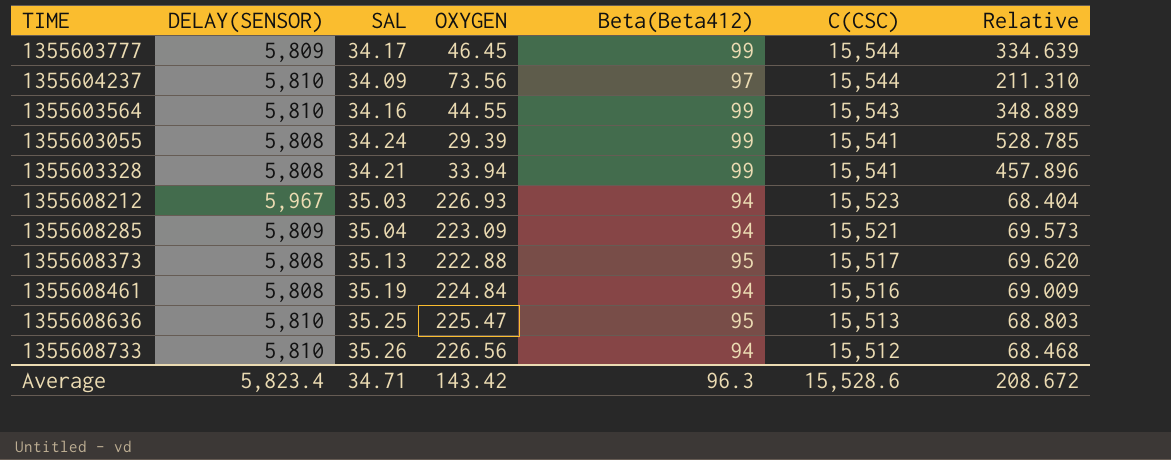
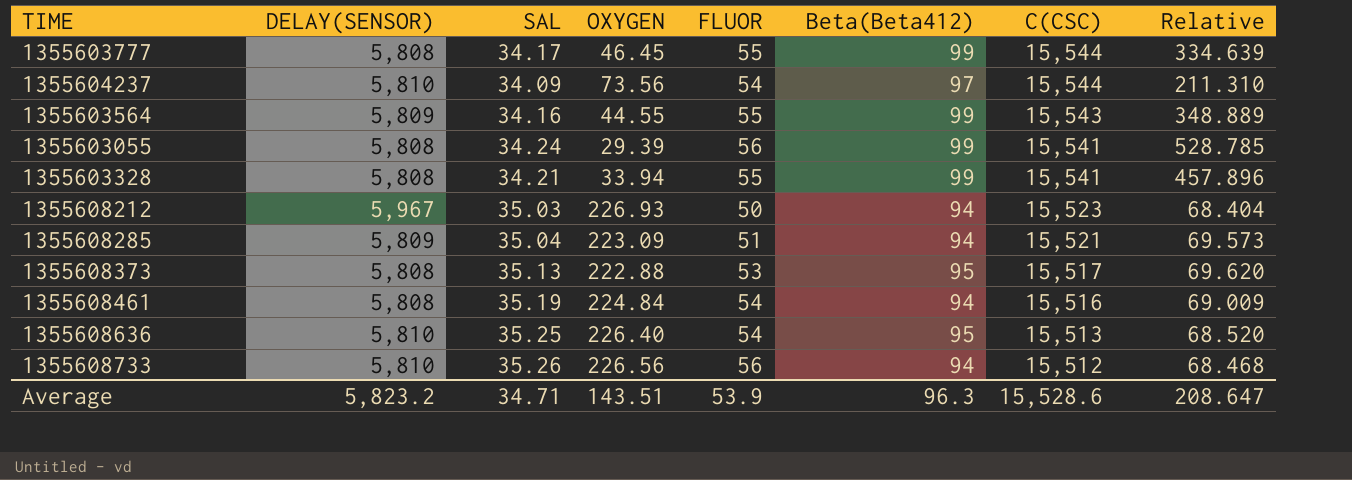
column FLUOR | position: none -> 5
1355603777 | DELAY(SENSOR): 5,809 -> 5,808
1355603564 | DELAY(SENSOR): 5,810 -> 5,809
1355608636 | OXYGEN: 225.47 -> 226.40
1355608636 | Relative: 68.803 -> 68.520
Average | DELAY(SENSOR): 5,823.4 -> 5,823.2
Average | OXYGEN: 143.42 -> 143.51
Average | Relative: 208.672 -> 208.647

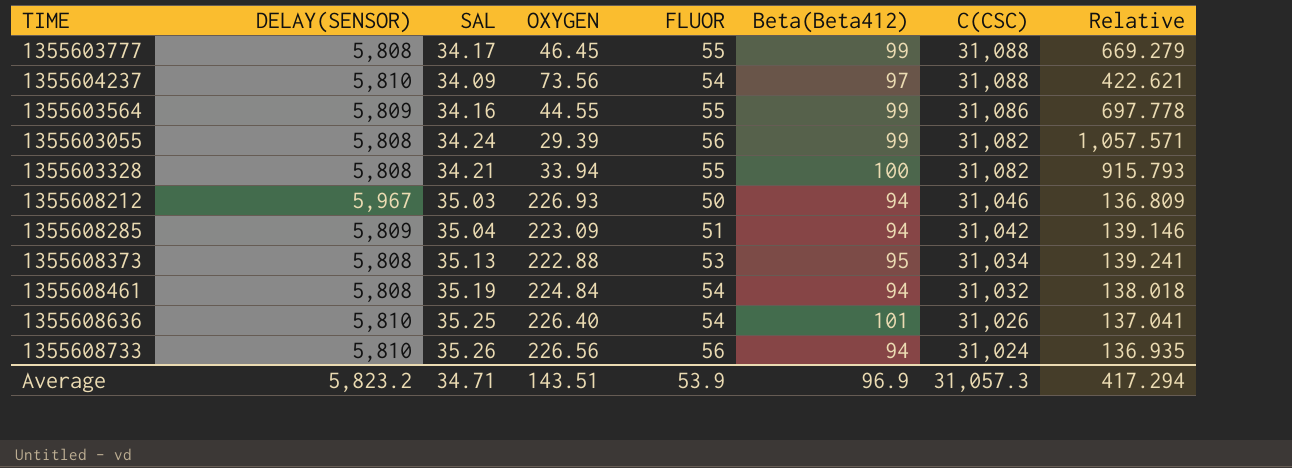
1355603777 | C(CSC): 15,544 -> 31,088
1355603777 | Relative: 334.639 -> 669.279
1355604237 | C(CSC): 15,544 -> 31,088
1355604237 | Relative: 211.310 -> 422.621
1355603564 | C(CSC): 15,543 -> 31,086
1355603564 | Relative: 348.889 -> 697.778
1355603055 | C(CSC): 15,541 -> 31,082
1355603055 | Relative: 528.785 -> 1,057.571
1355603328 | Beta(Beta412): 99 -> 100
1355603328 | C(CSC): 15,541 -> 31,082
1355603328 | Relative: 457.896 -> 915.793
1355608212 | C(CSC): 15,523 -> 31,046
1355608212 | Relative: 68.404 -> 136.809
1355608285 | C(CSC): 15,521 -> 31,042
1355608285 | Relative: 69.573 -> 139.146
1355608373 | C(CSC): 15,517 -> 31,034
1355608373 | Relative: 69.620 -> 139.241
1355608461 | C(CSC): 15,516 -> 31,032
1355608461 | Relative: 69.009 -> 138.018
1355608636 | Beta(Beta412): 95 -> 101
1355608636 | C(CSC): 15,513 -> 31,026
1355608636 | Relative: 68.520 -> 137.041
1355608733 | C(CSC): 15,512 -> 31,024
1355608733 | Relative: 68.468 -> 136.935
Average | Beta(Beta412): 96.3 -> 96.9
Average | C(CSC): 15,528.6 -> 31,057.3
Average | Relative: 208.647 -> 417.294

